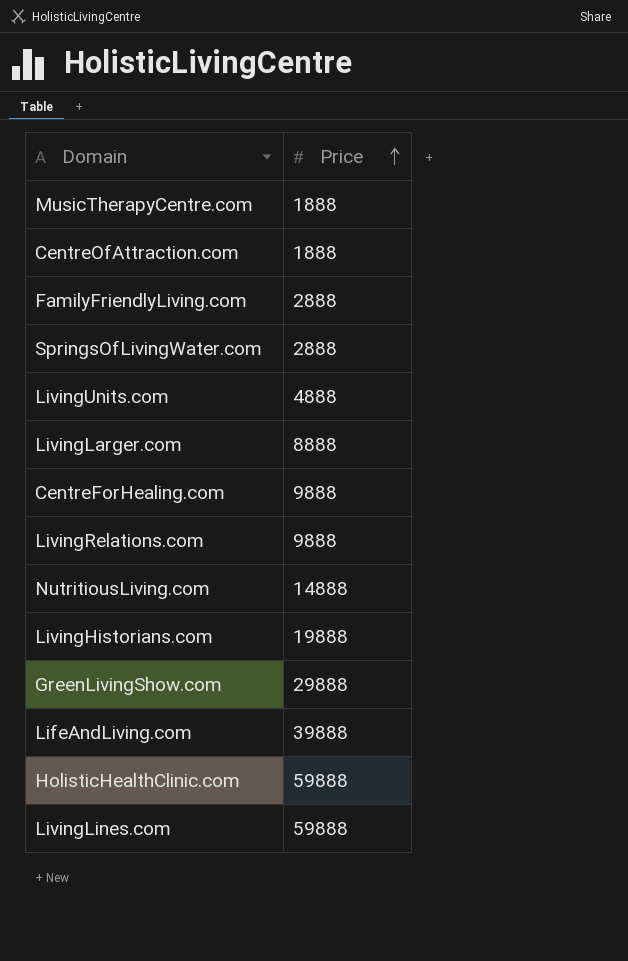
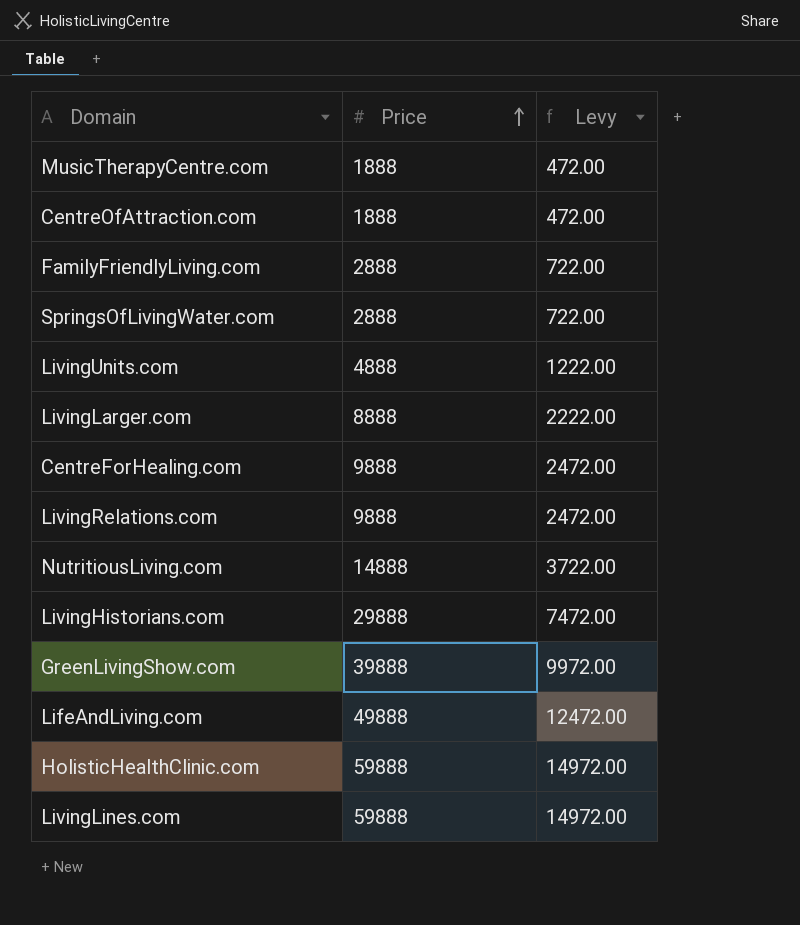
column Levy | formula: none -> [Price] * 0.25
LivingHistorians.com | Price: 19888 -> 29888
GreenLivingShow.com | Price: 29888 -> 39888
LifeAndLiving.com | Price: 39888 -> 49888

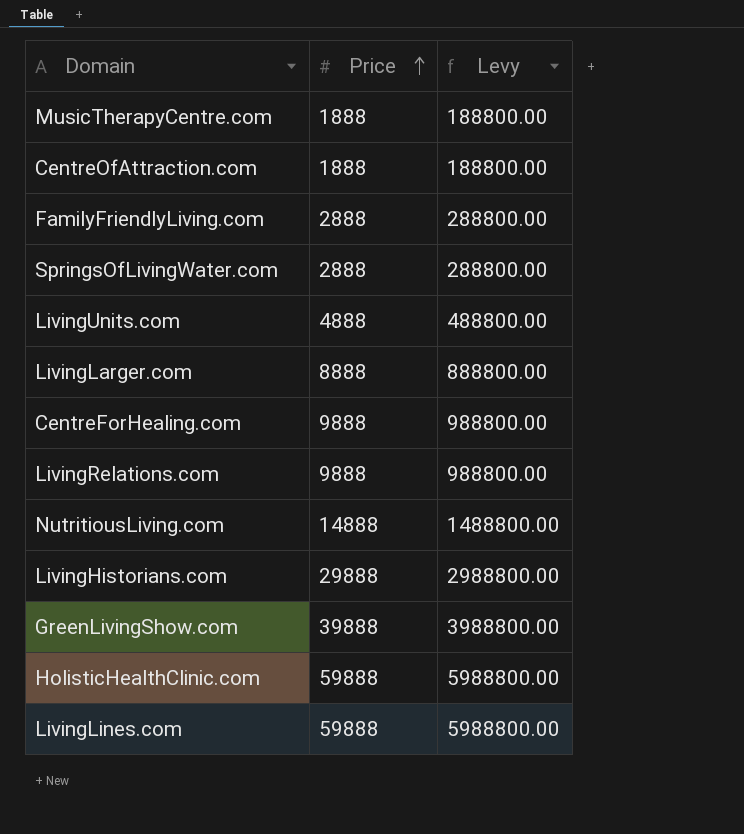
column Levy | formula: [Price] * 0.25 -> [Price] * 100
row LifeAndLiving.com: 49888 | 12472.00 -> none

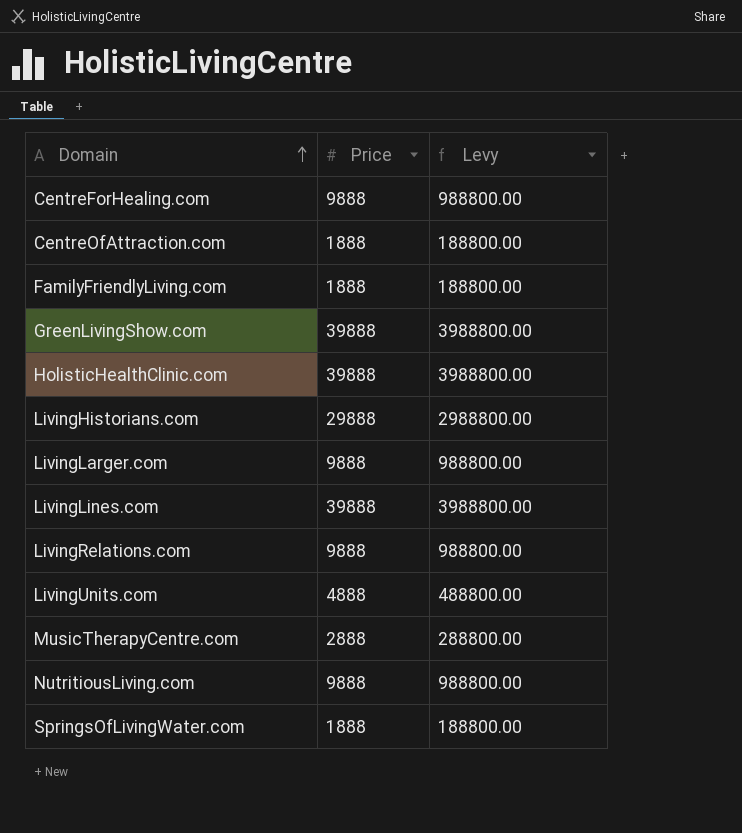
row order: Price ascending -> Domain ascending
FamilyFriendlyLiving.com | Price: 2888 -> 1888
FamilyFriendlyLiving.com | Levy: 288800.00 -> 188800.00
HolisticHealthClinic.com | Price: 59888 -> 39888
HolisticHealthClinic.com | Levy: 5988800.00 -> 3988800.00
LivingLarger.com | Price: 8888 -> 9888
LivingLarger.com | Levy: 888800.00 -> 988800.00
LivingLines.com | Price: 59888 -> 39888
LivingLines.com | Levy: 5988800.00 -> 3988800.00
MusicTherapyCentre.com | Price: 1888 -> 2888
MusicTherapyCentre.com | Levy: 188800.00 -> 288800.00
NutritiousLiving.com | Price: 14888 -> 9888
NutritiousLiving.com | Levy: 1488800.00 -> 988800.00
SpringsOfLivingWater.com | Price: 2888 -> 1888
SpringsOfLivingWater.com | Levy: 288800.00 -> 188800.00

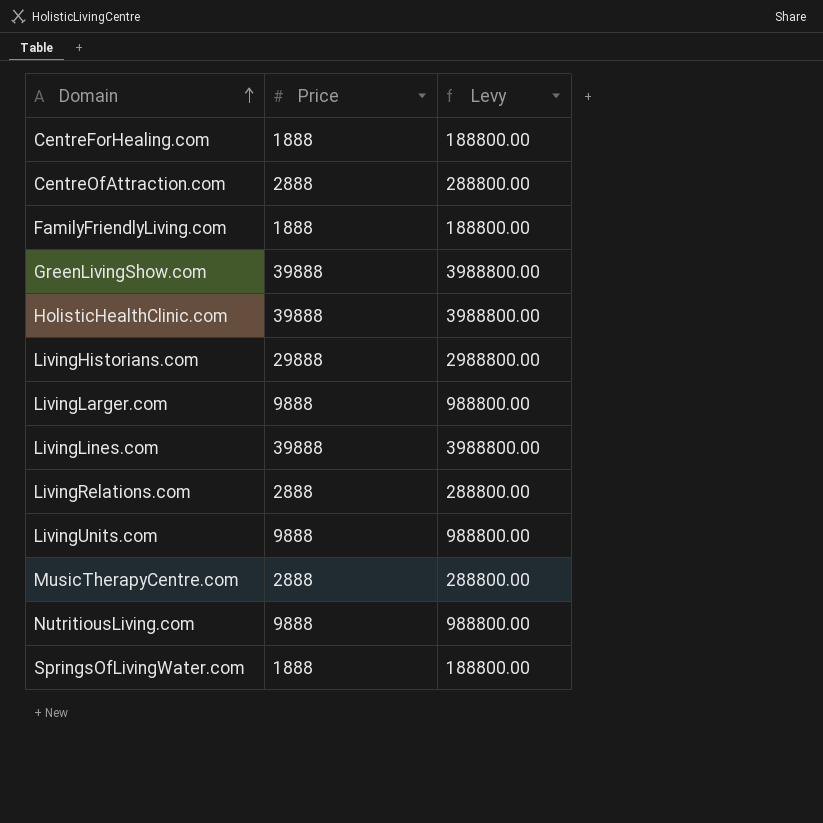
CentreForHealing.com | Price: 9888 -> 1888
CentreForHealing.com | Levy: 988800.00 -> 188800.00
CentreOfAttraction.com | Price: 1888 -> 2888
CentreOfAttraction.com | Levy: 188800.00 -> 288800.00
LivingRelations.com | Price: 9888 -> 2888
LivingRelations.com | Levy: 988800.00 -> 288800.00
LivingUnits.com | Price: 4888 -> 9888
LivingUnits.com | Levy: 488800.00 -> 988800.00

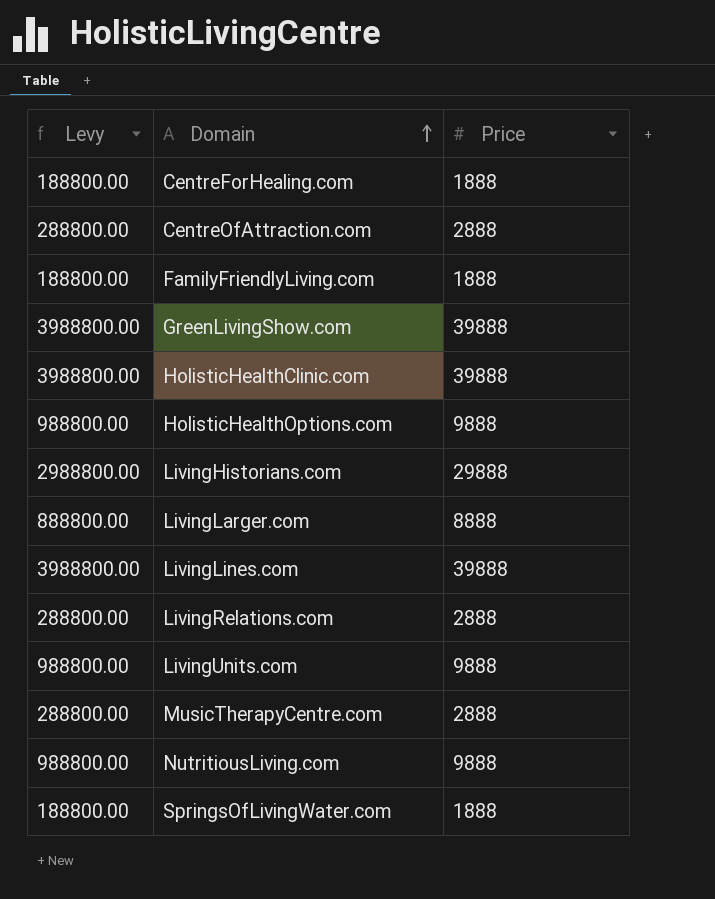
column Levy | position: 3 -> 1
row HolisticHealthOptions.com: none -> 988800.00 | 9888
LivingLarger.com | Levy: 988800.00 -> 888800.00
LivingLarger.com | Price: 9888 -> 8888

